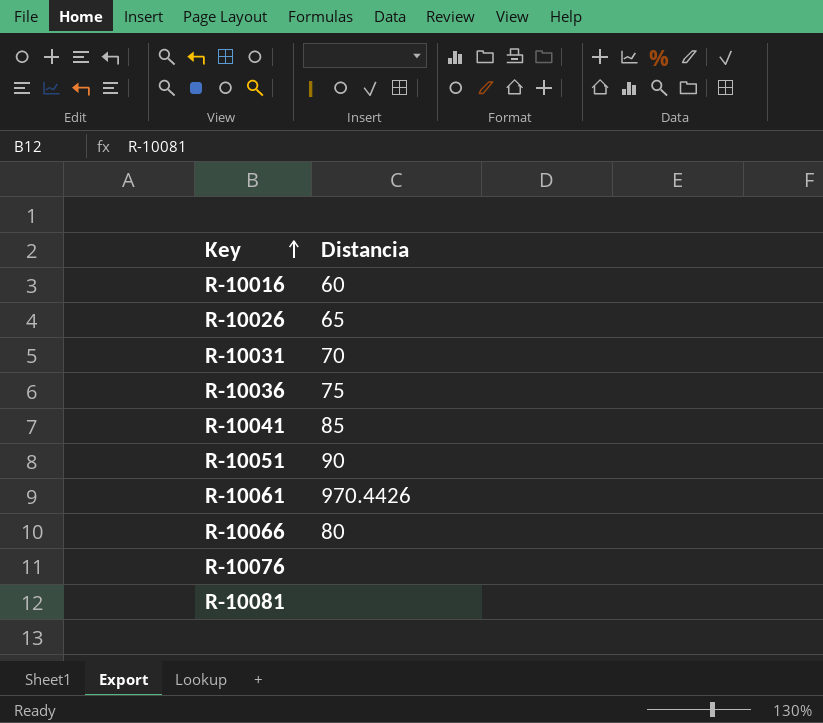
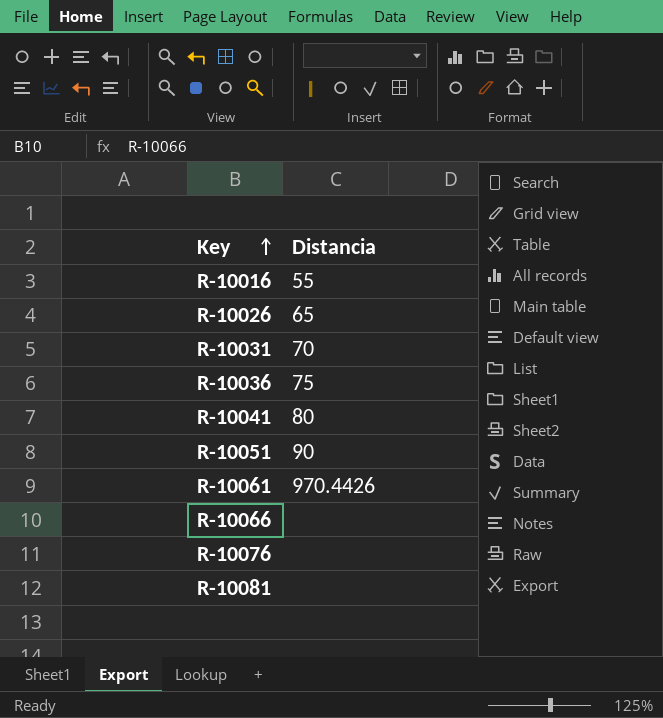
R-10016 | Distancia: 60 -> 55
R-10041 | Distancia: 85 -> 80
R-10066 | Distancia: 80 -> none

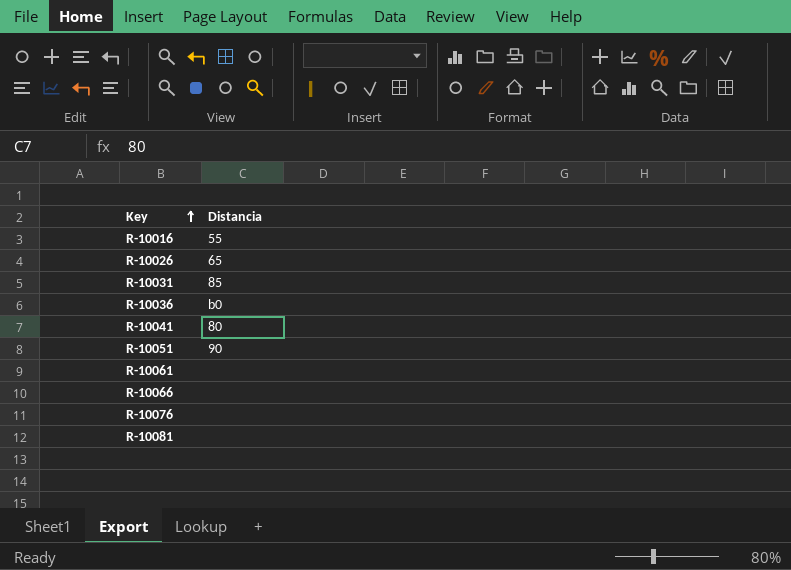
R-10031 | Distancia: 70 -> 85
R-10036 | Distancia: 75 -> b0
R-10061 | Distancia: 970.4426 -> none

